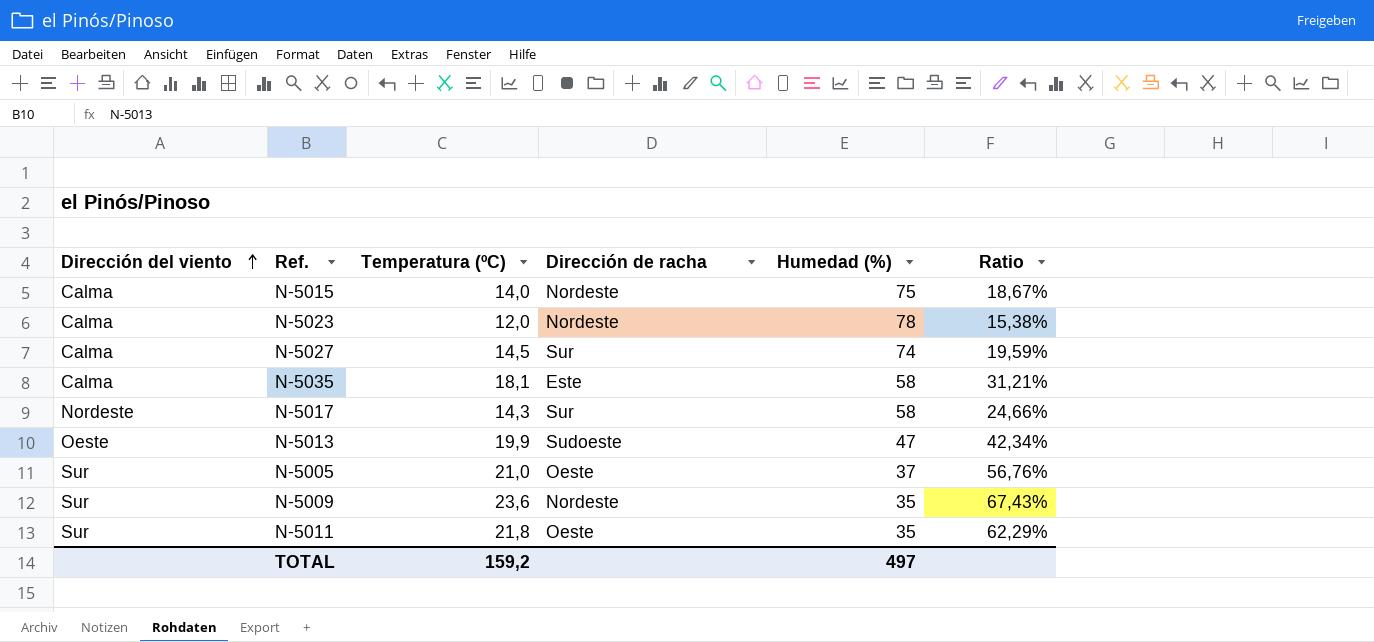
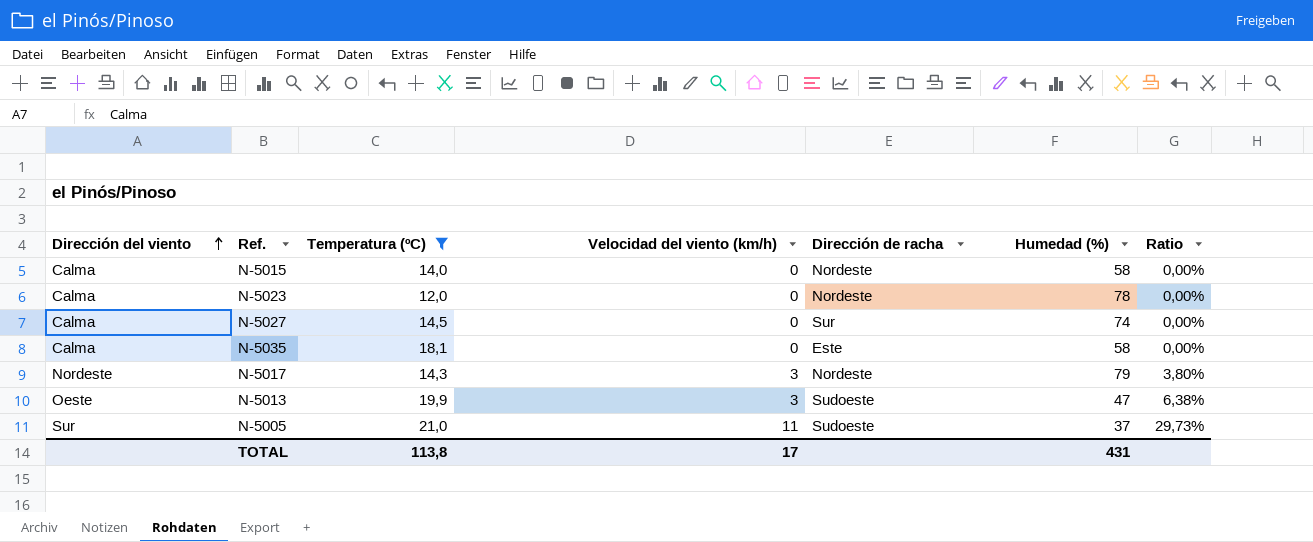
filter: none -> Temperatura (ºC) <= 21,0
column Velocidad del viento (km/h) | position: none -> 4
column Ratio | formula: [Temperatura (ºC)] / [Humedad (%)] -> [Velocidad del viento (km/h)] / [Humedad (%)]
N-5015 | Humedad (%): 75 -> 58
N-5017 | Dirección de racha: Sur -> Nordeste
N-5017 | Humedad (%): 58 -> 79
N-5005 | Dirección de racha: Oeste -> Sudoeste
TOTAL | Temperatura (ºC): 159,2 -> 113,8
TOTAL | Humedad (%): 497 -> 431

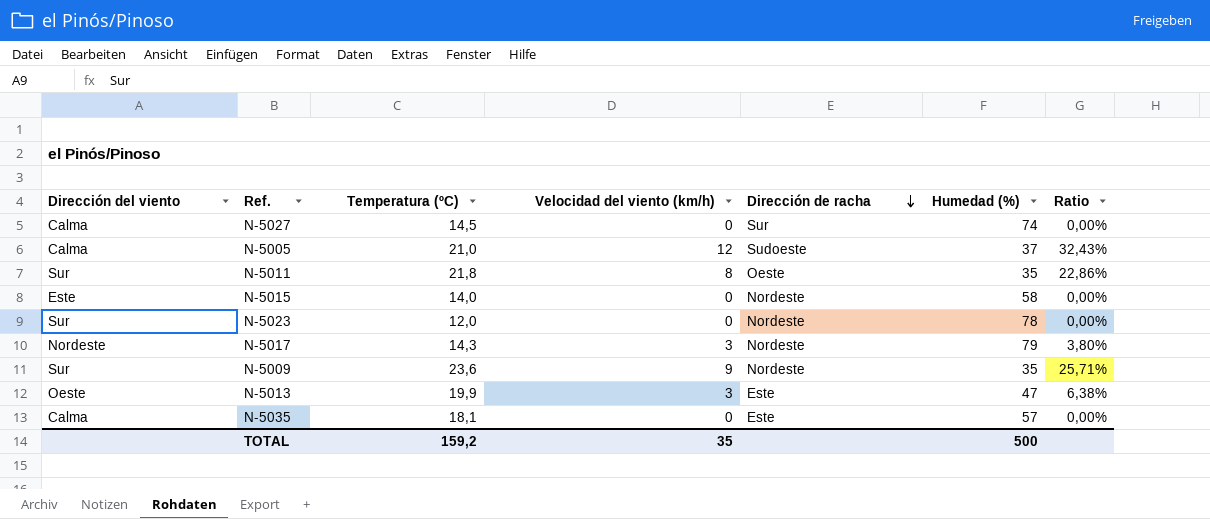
filter: Temperatura (ºC) <= 21,0 -> none
row order: Dirección del viento ascending -> Dirección de racha descending
N-5005 | Dirección del viento: Sur -> Calma
N-5005 | Velocidad del viento (km/h): 11 -> 12
N-5005 | Ratio: 29,73% -> 32,43%
N-5015 | Dirección del viento: Calma -> Este
N-5023 | Dirección del viento: Calma -> Sur
N-5013 | Dirección de racha: Sudoeste -> Este
N-5035 | Humedad (%): 58 -> 57
TOTAL | Temperatura (ºC): 113,8 -> 159,2
TOTAL | Velocidad del viento (km/h): 17 -> 35
TOTAL | Humedad (%): 431 -> 500

